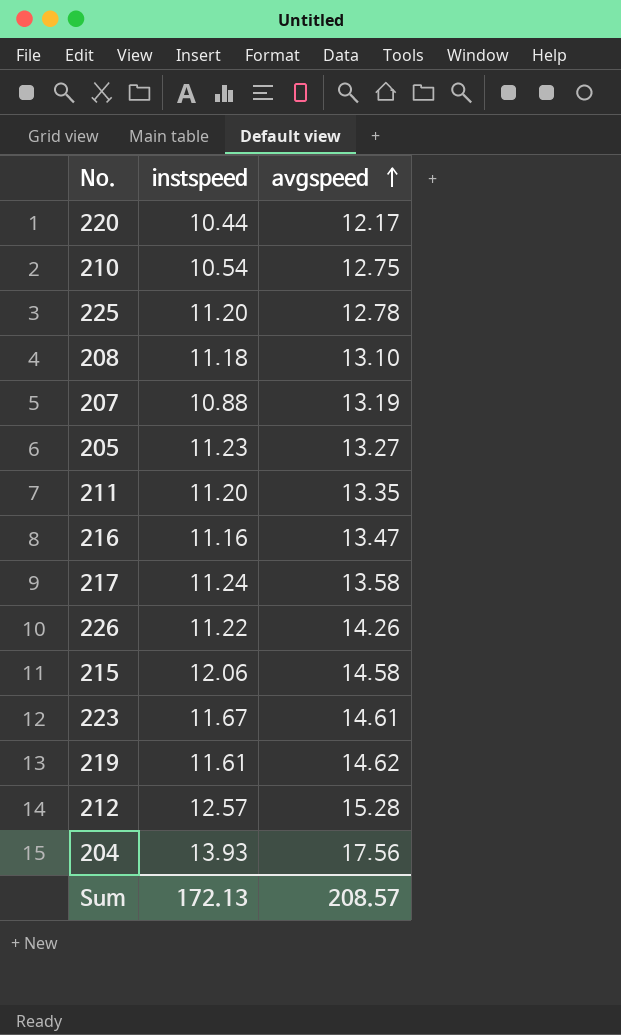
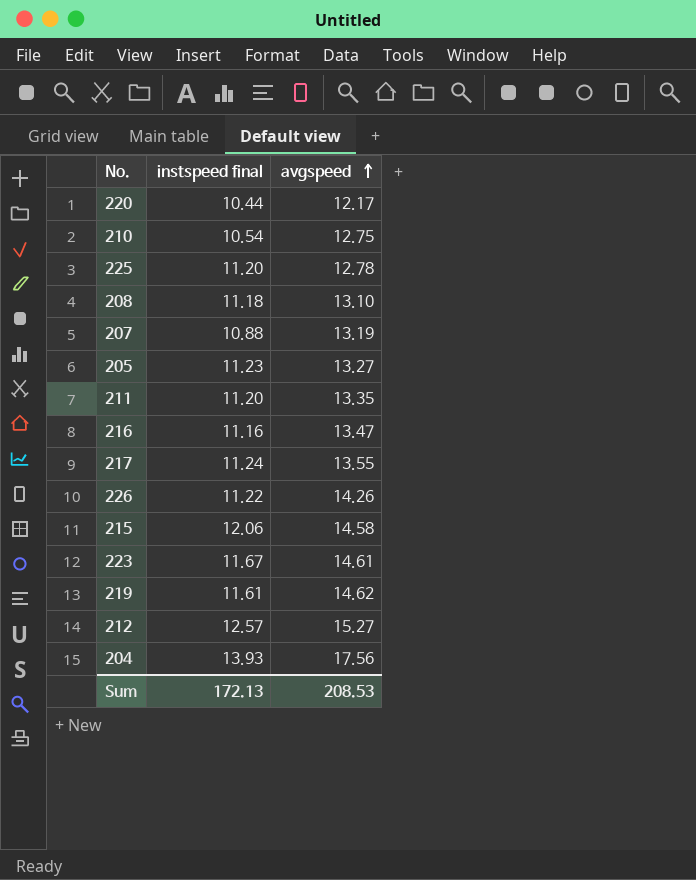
column name: instspeed -> instspeed final
217 | avgspeed: 13.58 -> 13.55
212 | avgspeed: 15.28 -> 15.27
Sum | avgspeed: 208.57 -> 208.53

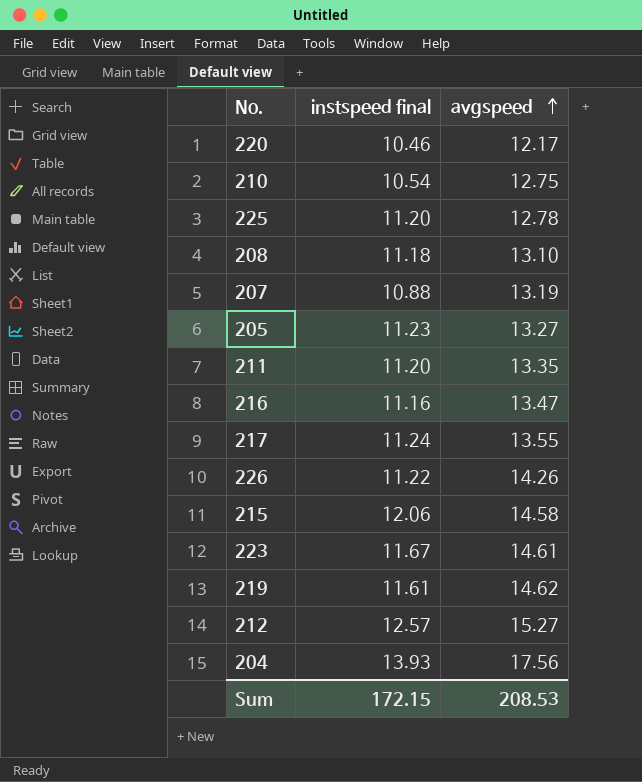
220 | instspeed final: 10.44 -> 10.46
Sum | instspeed final: 172.13 -> 172.15

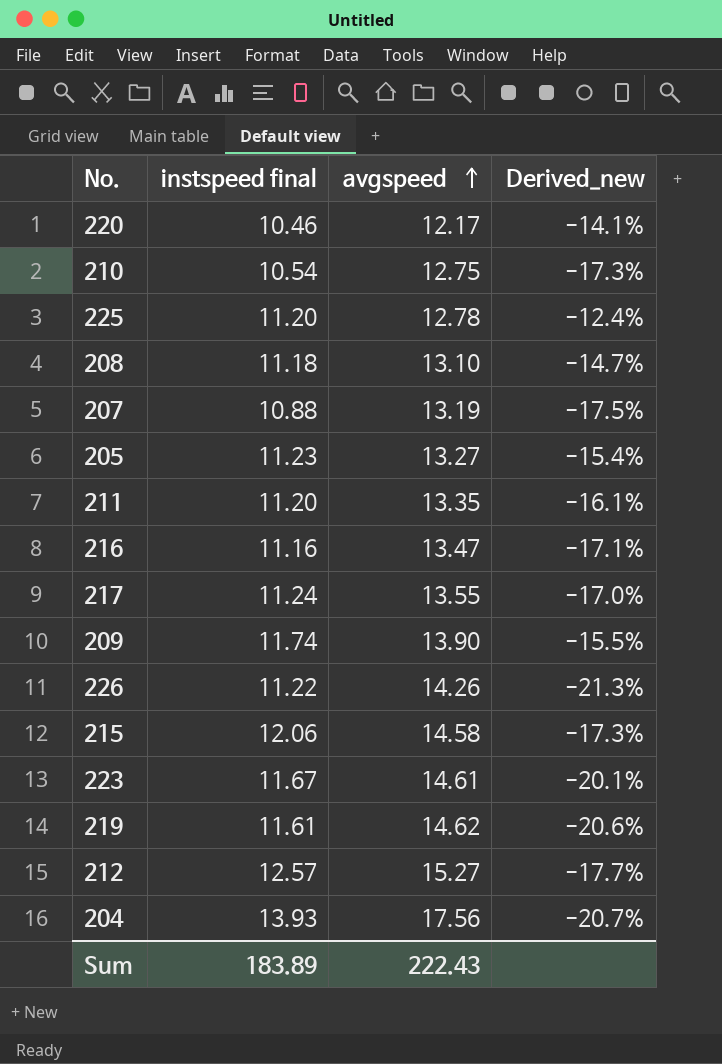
column Derived_new | formula: none -> ([instspeed final] - [avgspeed]) / [avgspeed]
row 209: none -> 11.74 | 13.90 | -15.5%
Sum | instspeed final: 172.15 -> 183.89
Sum | avgspeed: 208.53 -> 222.43

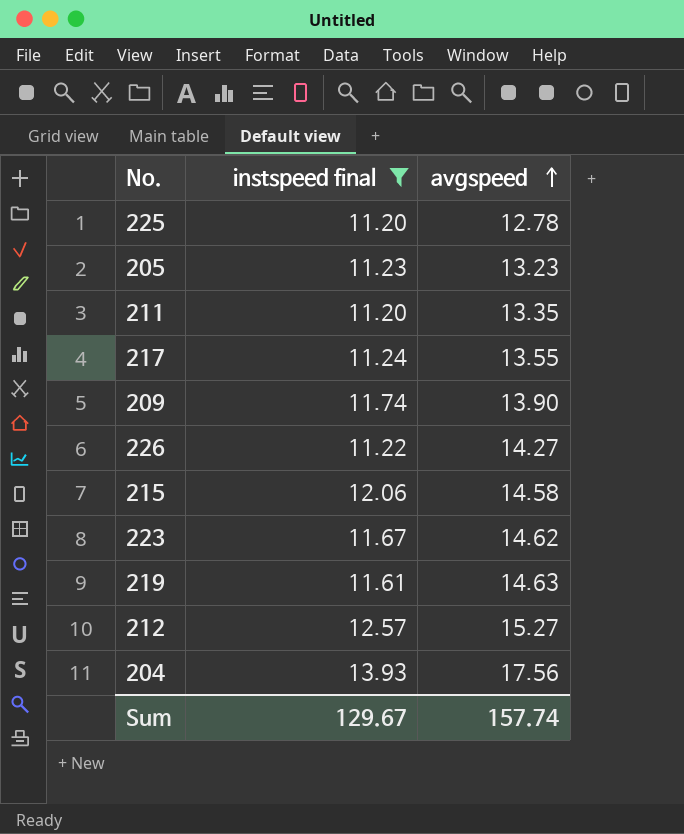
filter: none -> instspeed final >= 11.20
column Derived_new | formula: ([instspeed final] - [avgspeed]) / [avgspeed] -> none
205 | avgspeed: 13.27 -> 13.23
226 | avgspeed: 14.26 -> 14.27
223 | avgspeed: 14.61 -> 14.62
219 | avgspeed: 14.62 -> 14.63
Sum | instspeed final: 183.89 -> 129.67
Sum | avgspeed: 222.43 -> 157.74

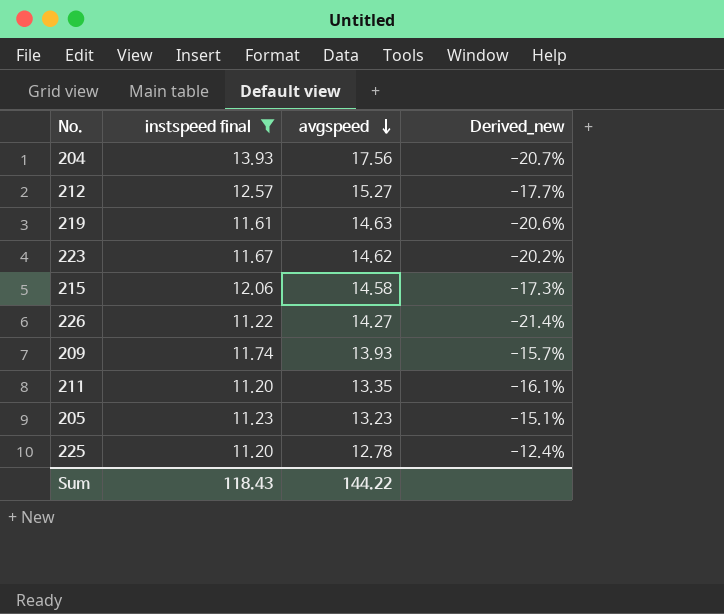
row order: avgspeed ascending -> avgspeed descending
column Derived_new | formula: none -> ([instspeed final] - [avgspeed]) / [avgspeed]
row 217: 11.24 | 13.55 -> none
209 | avgspeed: 13.90 -> 13.93
Sum | instspeed final: 129.67 -> 118.43
Sum | avgspeed: 157.74 -> 144.22

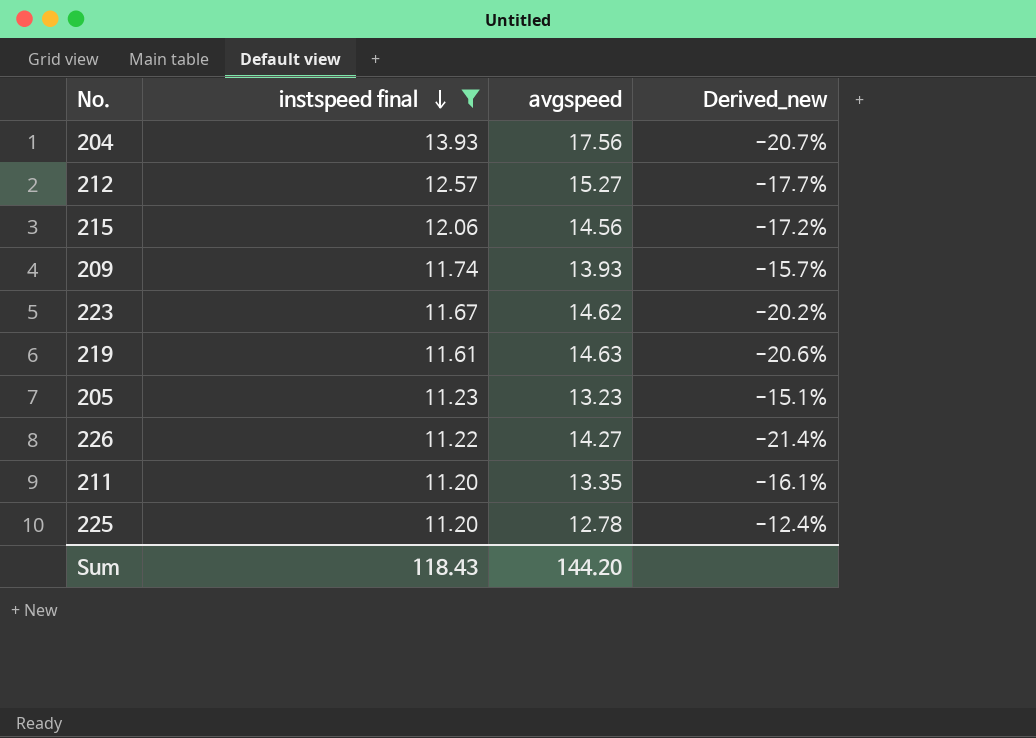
row order: avgspeed descending -> instspeed final descending
215 | avgspeed: 14.58 -> 14.56
215 | Derived_new: -17.3% -> -17.2%
Sum | avgspeed: 144.22 -> 144.20

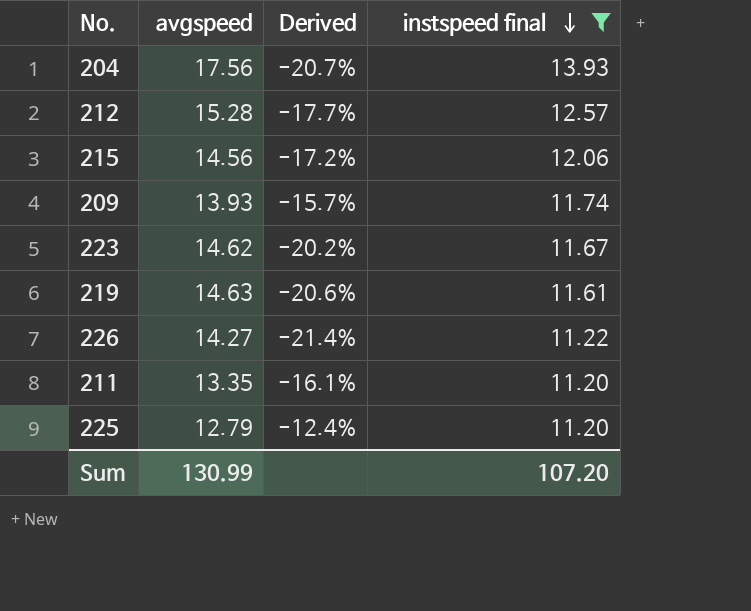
column name: Derived_new -> Derived
column instspeed final | position: 2 -> 4
row 205: 11.23 | 13.23 | -15.1% -> none
212 | avgspeed: 15.27 -> 15.28
225 | avgspeed: 12.78 -> 12.79
Sum | avgspeed: 144.20 -> 130.99
Sum | instspeed final: 118.43 -> 107.20

